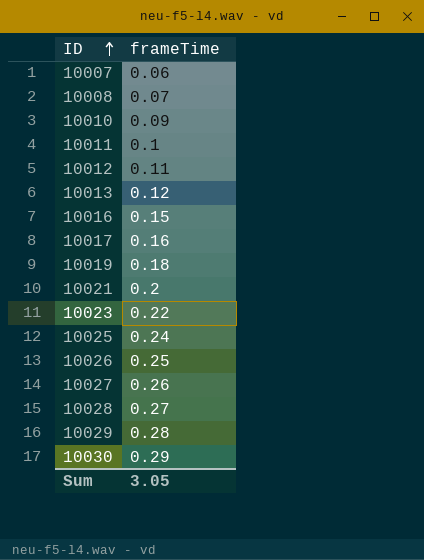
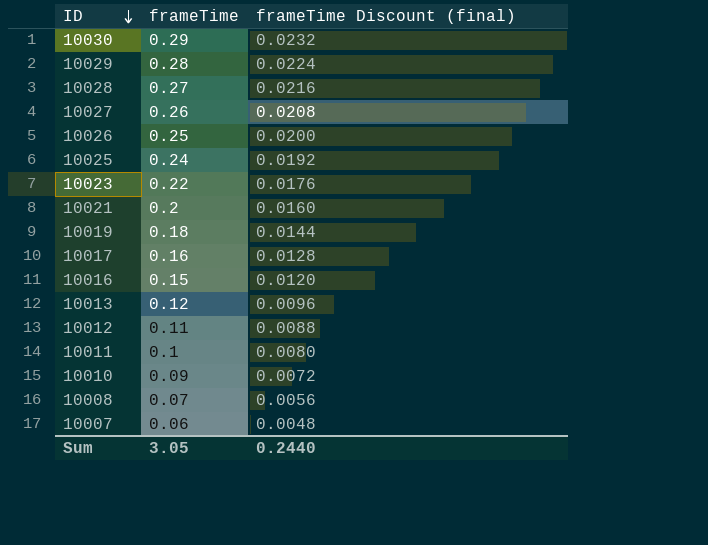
row order: ID ascending -> ID descending
column frameTime Discount (final) | formula: none -> [frameTime] * 0.08

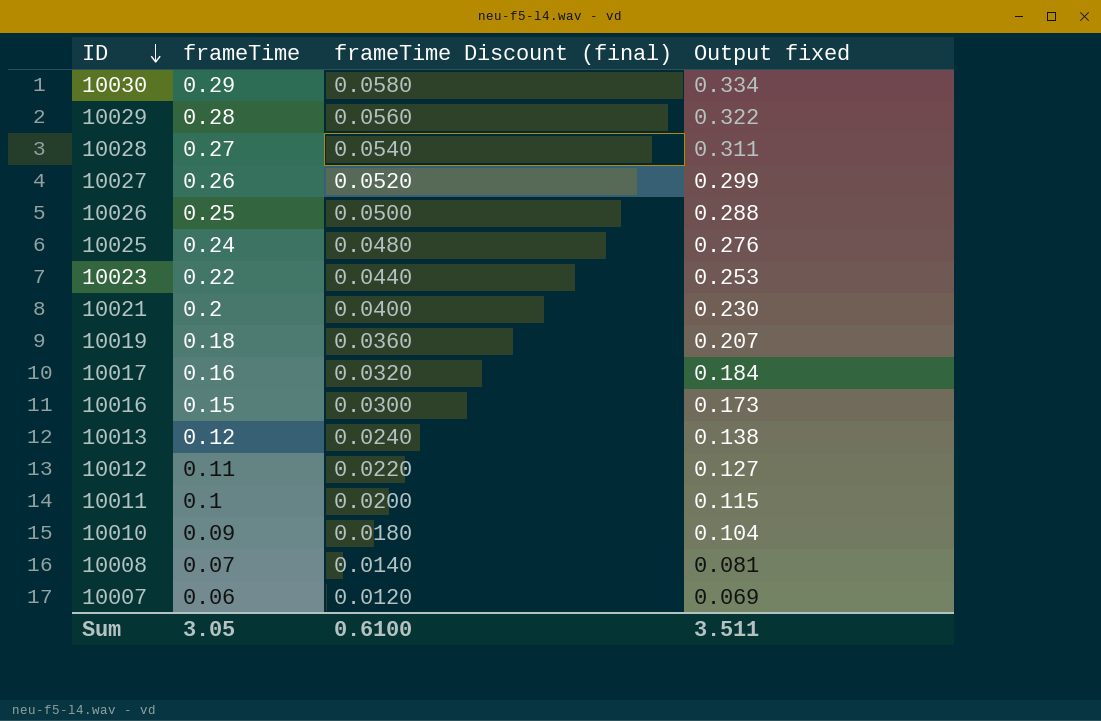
column frameTime Discount (final) | formula: [frameTime] * 0.08 -> [frameTime] * 0.2
column Output fixed | formula: none -> [frameTime] * 1.15
Sum | frameTime Discount (final): 0.2440 -> 0.6100

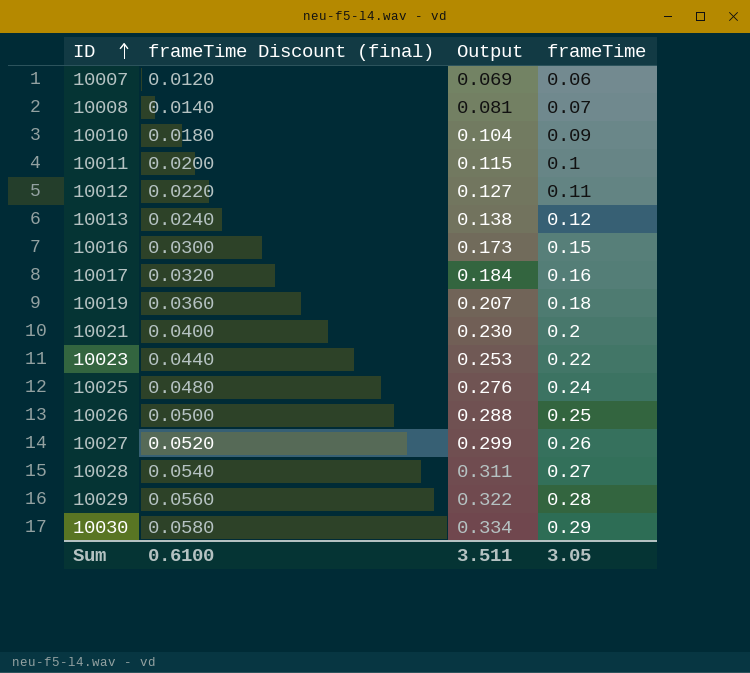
row order: ID descending -> ID ascending
column name: Output fixed -> Output
column frameTime | position: 2 -> 4

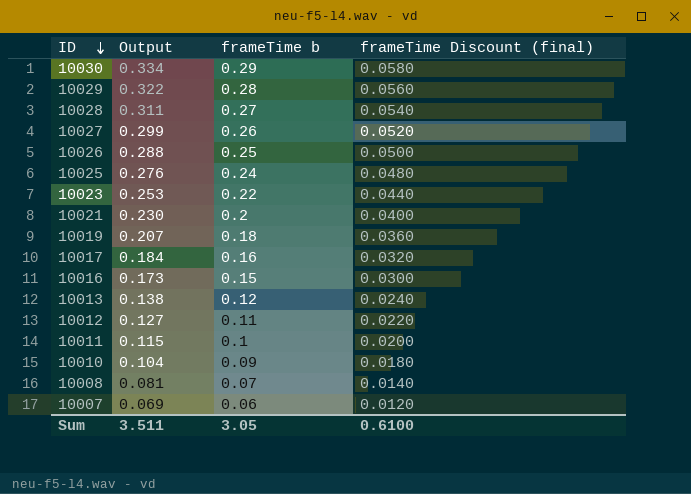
row order: ID ascending -> ID descending
column name: frameTime -> frameTime b
column frameTime Discount (final) | position: 2 -> 4

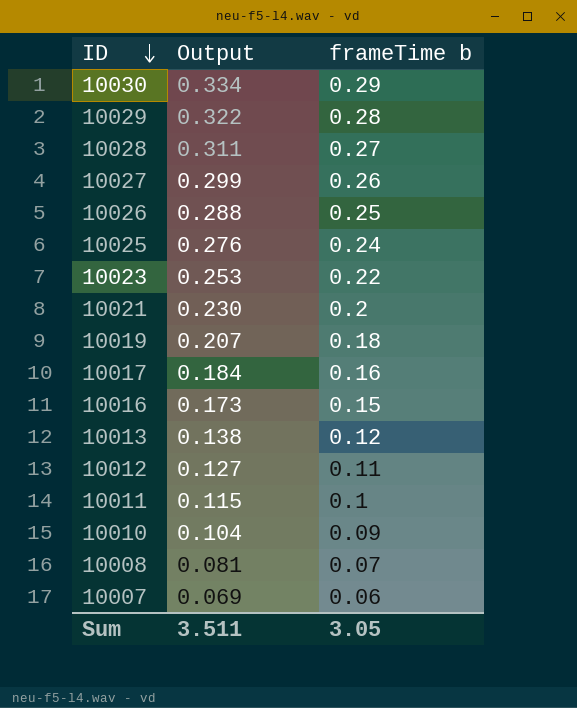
column frameTime Discount (final) | formula: [frameTime b] * 0.2 -> none

